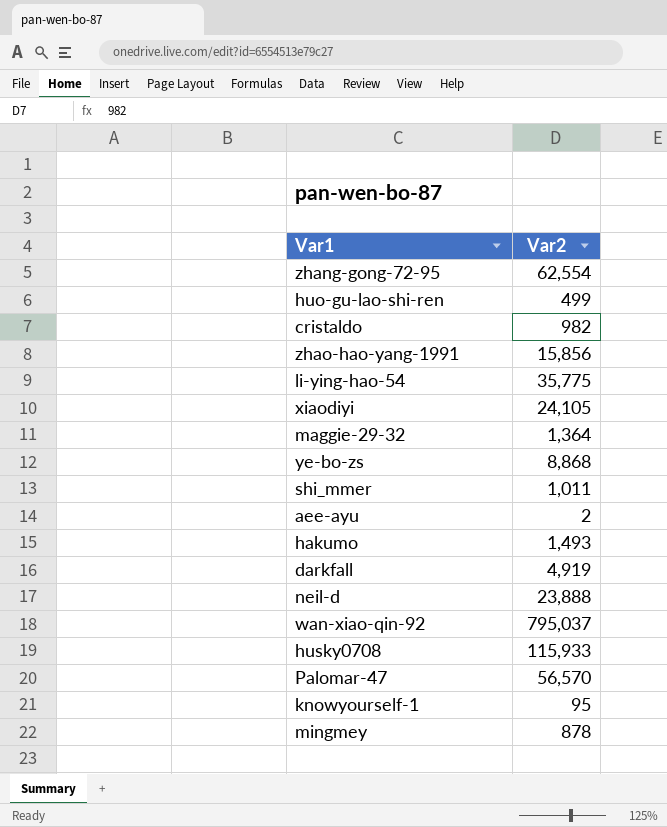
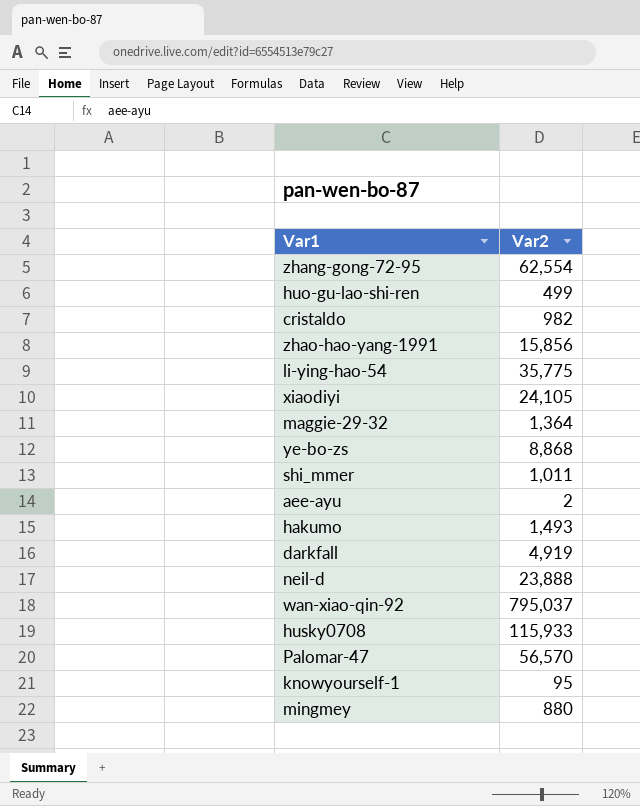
mingmey | Var2: 878 -> 880

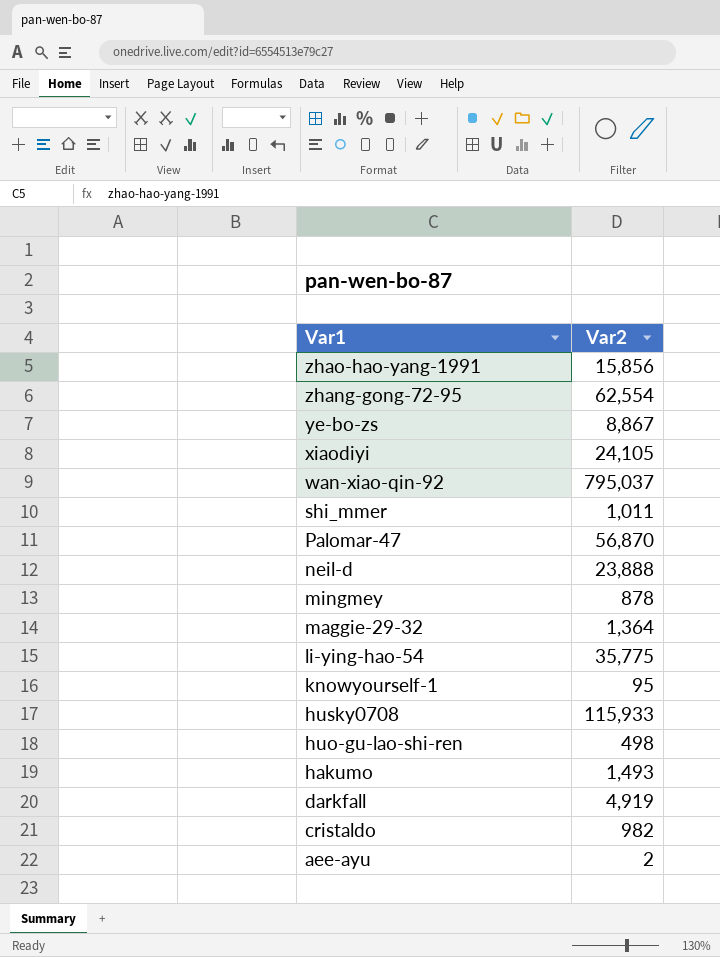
row order: none -> Var1 descending
ye-bo-zs | Var2: 8,868 -> 8,867
Palomar-47 | Var2: 56,570 -> 56,870
mingmey | Var2: 880 -> 878
huo-gu-lao-shi-ren | Var2: 499 -> 498

